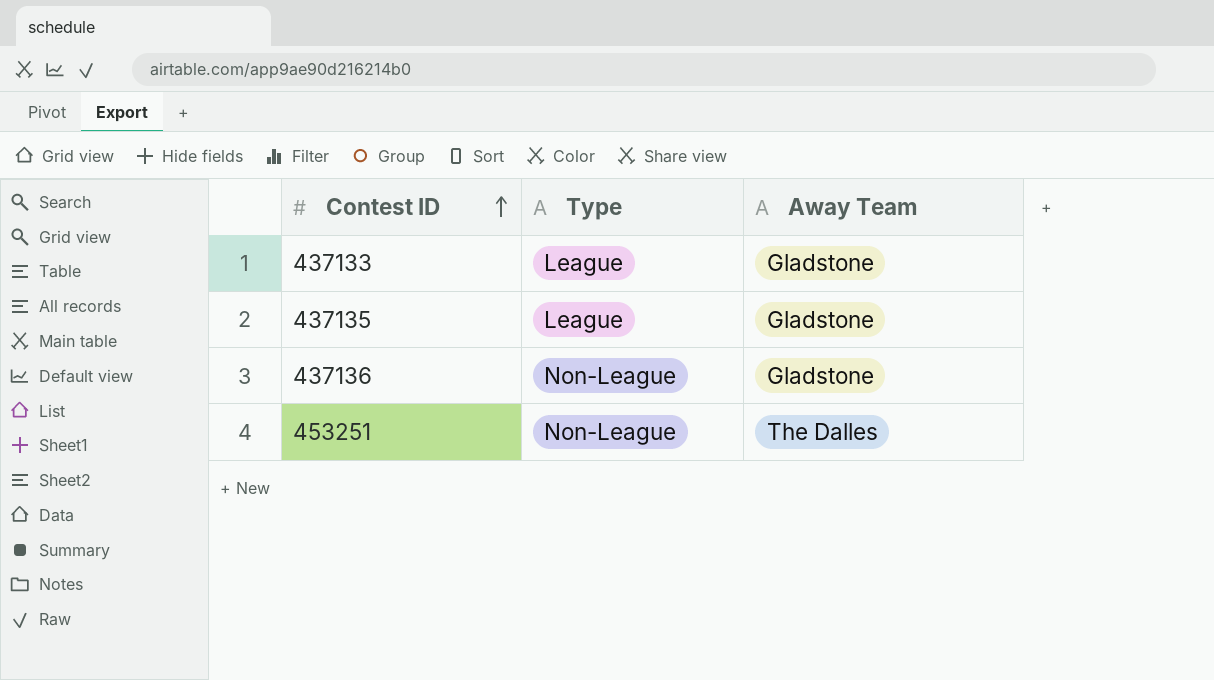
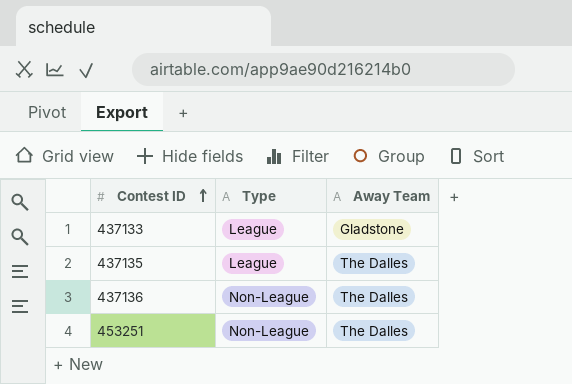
437135 | Away Team: Gladstone -> The Dalles
437136 | Away Team: Gladstone -> The Dalles

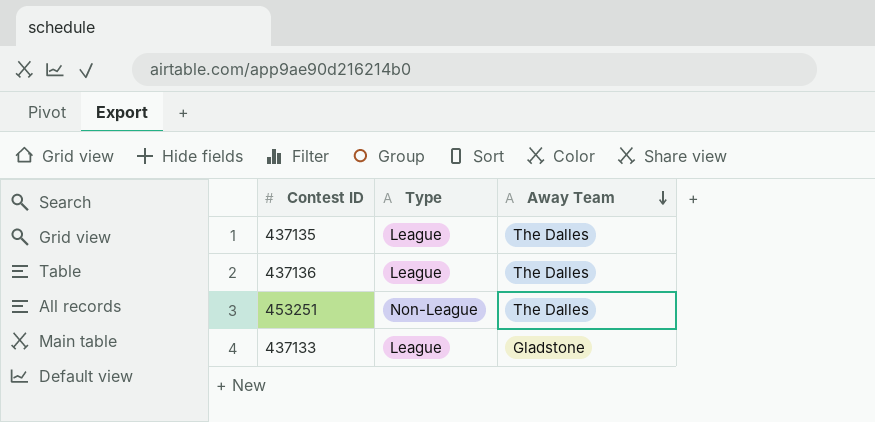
row order: Contest ID ascending -> Away Team descending
437136 | Type: Non-League -> League

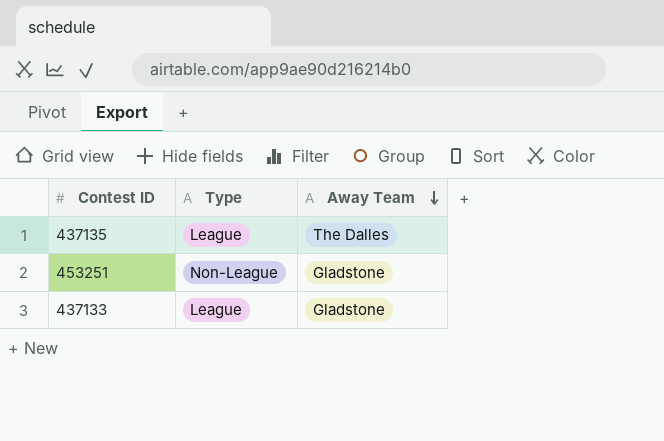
row 437136: League | The Dalles -> none
453251 | Away Team: The Dalles -> Gladstone

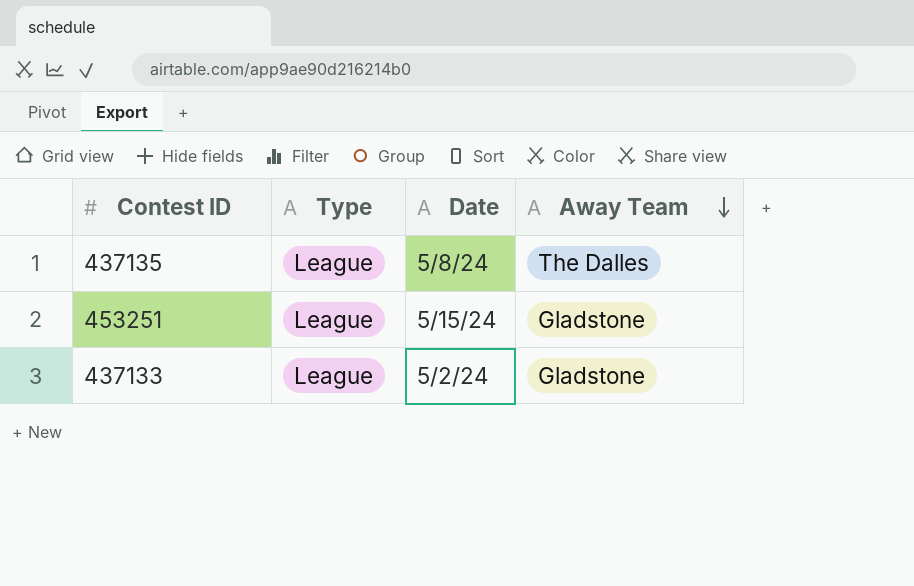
column Date | position: none -> 3
453251 | Type: Non-League -> League

